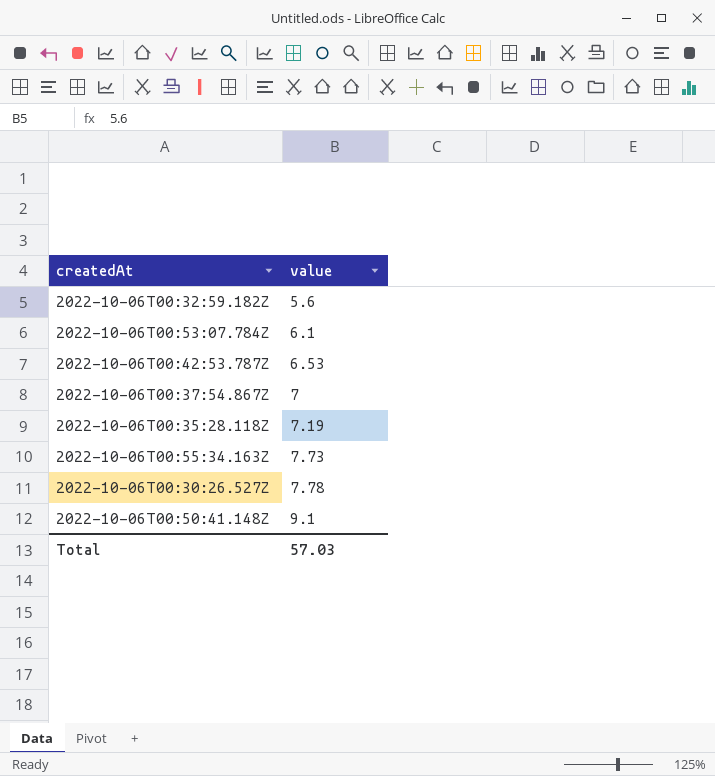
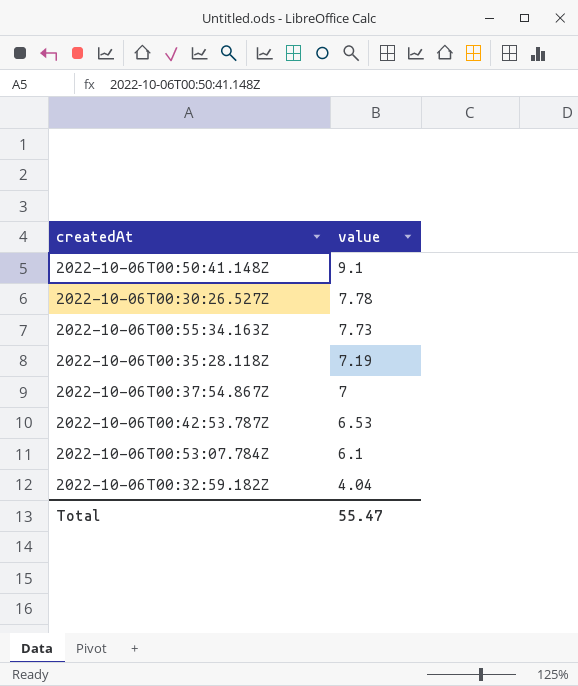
row order: value ascending -> value descending
2022-10-06T00:32:59.182Z | value: 5.6 -> 4.04
Total | value: 57.03 -> 55.47

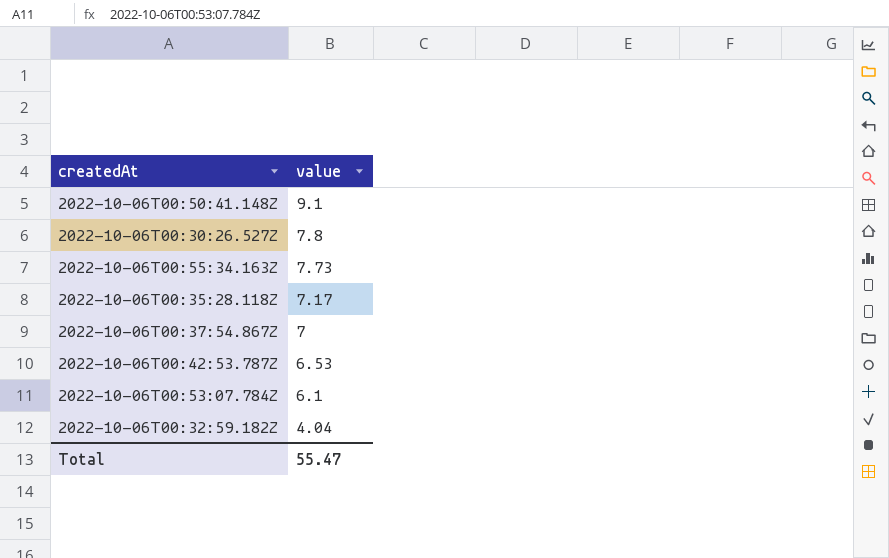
2022-10-06T00:30:26.527Z | value: 7.78 -> 7.8
2022-10-06T00:35:28.118Z | value: 7.19 -> 7.17

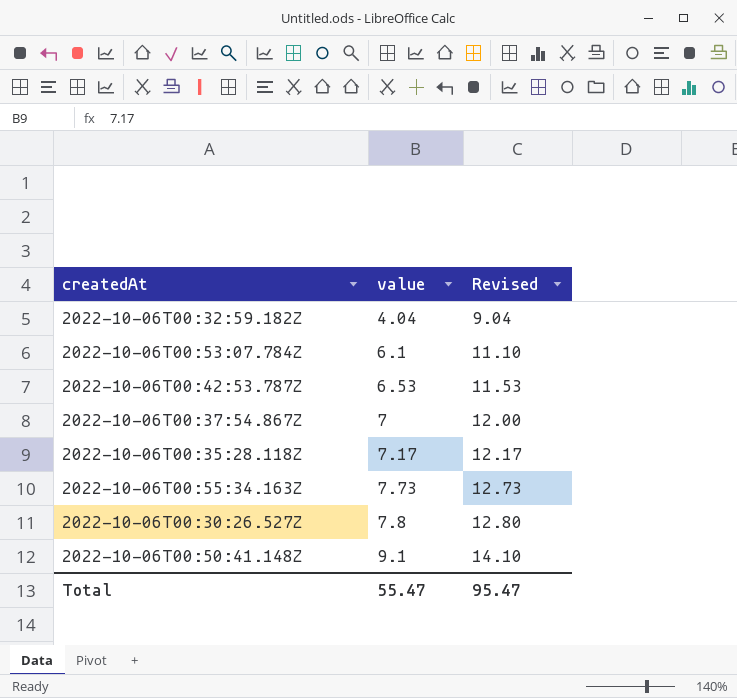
row order: value descending -> value ascending
column Revised | formula: none -> [value] + 5

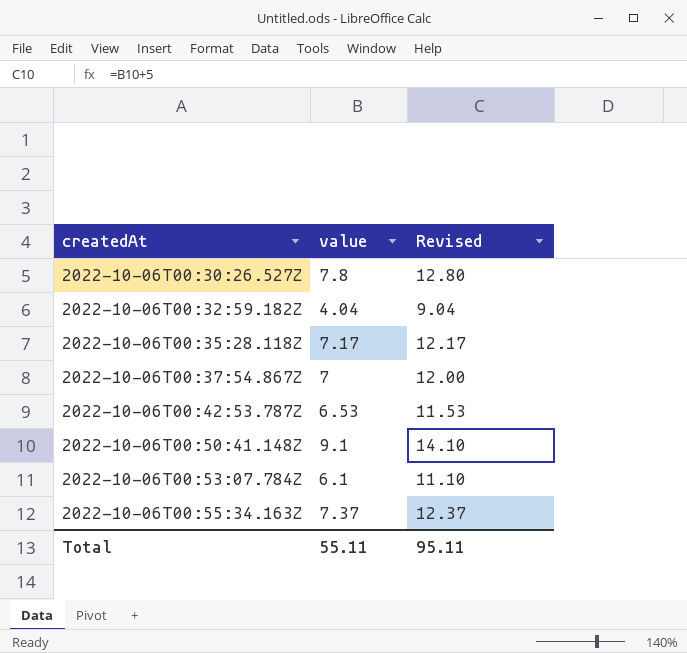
row order: value ascending -> createdAt ascending
2022-10-06T00:55:34.163Z | value: 7.73 -> 7.37
2022-10-06T00:55:34.163Z | Revised: 12.73 -> 12.37
Total | value: 55.47 -> 55.11
Total | Revised: 95.47 -> 95.11

